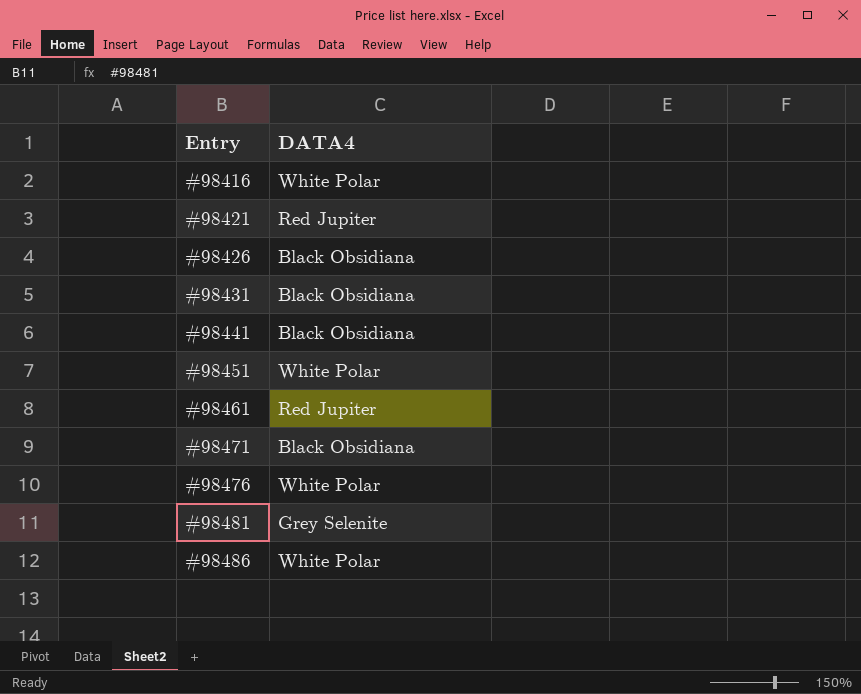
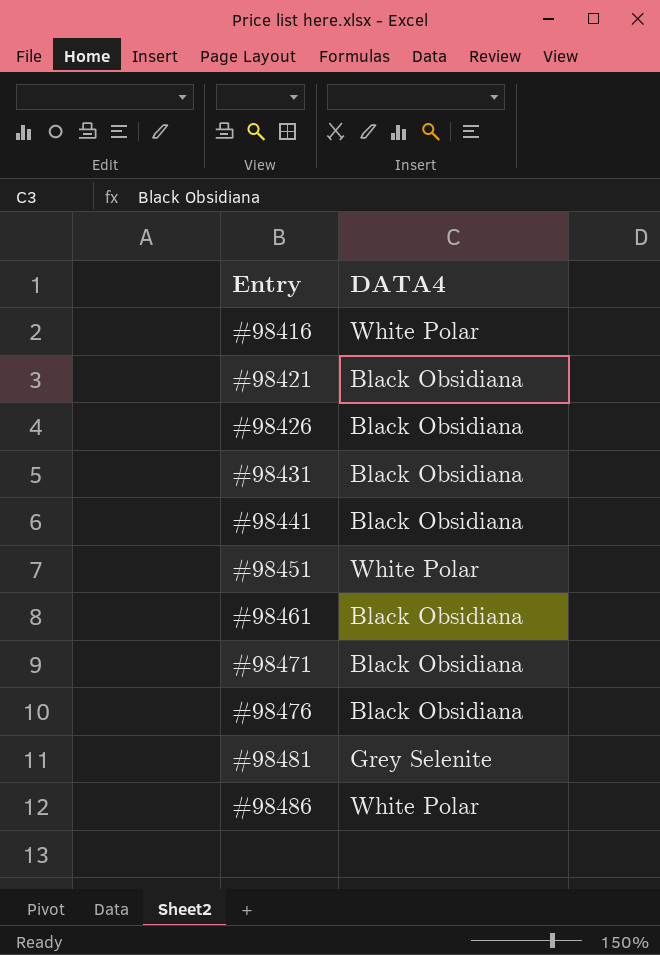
#98421 | DATA4: Red Jupiter -> Black Obsidiana
#98461 | DATA4: Red Jupiter -> Black Obsidiana
#98476 | DATA4: White Polar -> Black Obsidiana

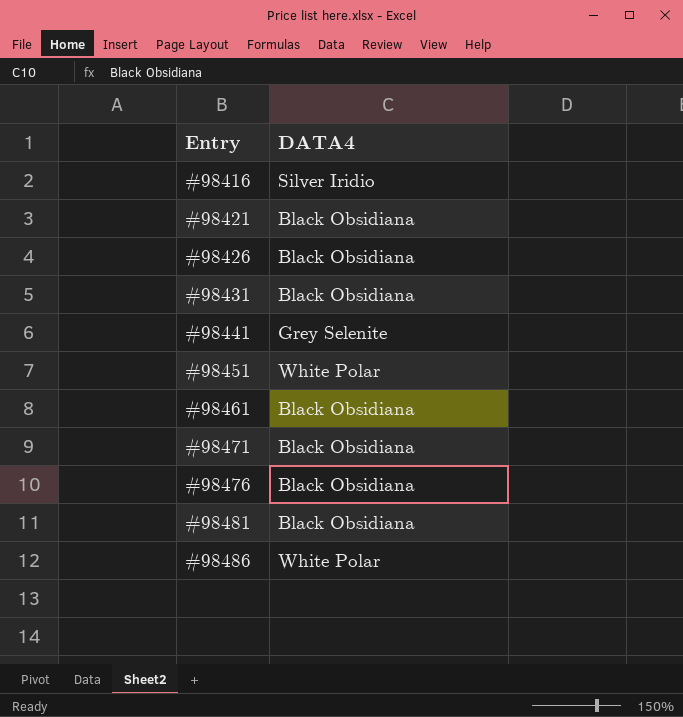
#98416 | DATA4: White Polar -> Silver Iridio
#98441 | DATA4: Black Obsidiana -> Grey Selenite
#98481 | DATA4: Grey Selenite -> Black Obsidiana

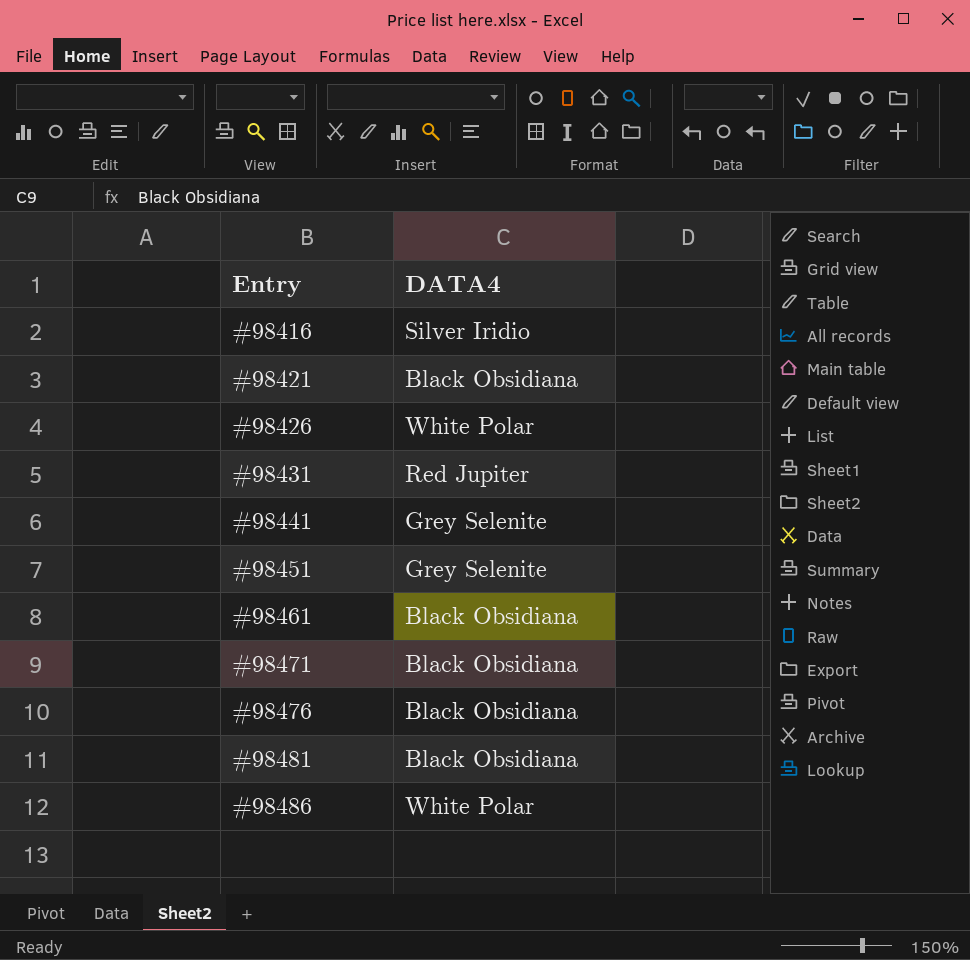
#98426 | DATA4: Black Obsidiana -> White Polar
#98431 | DATA4: Black Obsidiana -> Red Jupiter
#98451 | DATA4: White Polar -> Grey Selenite

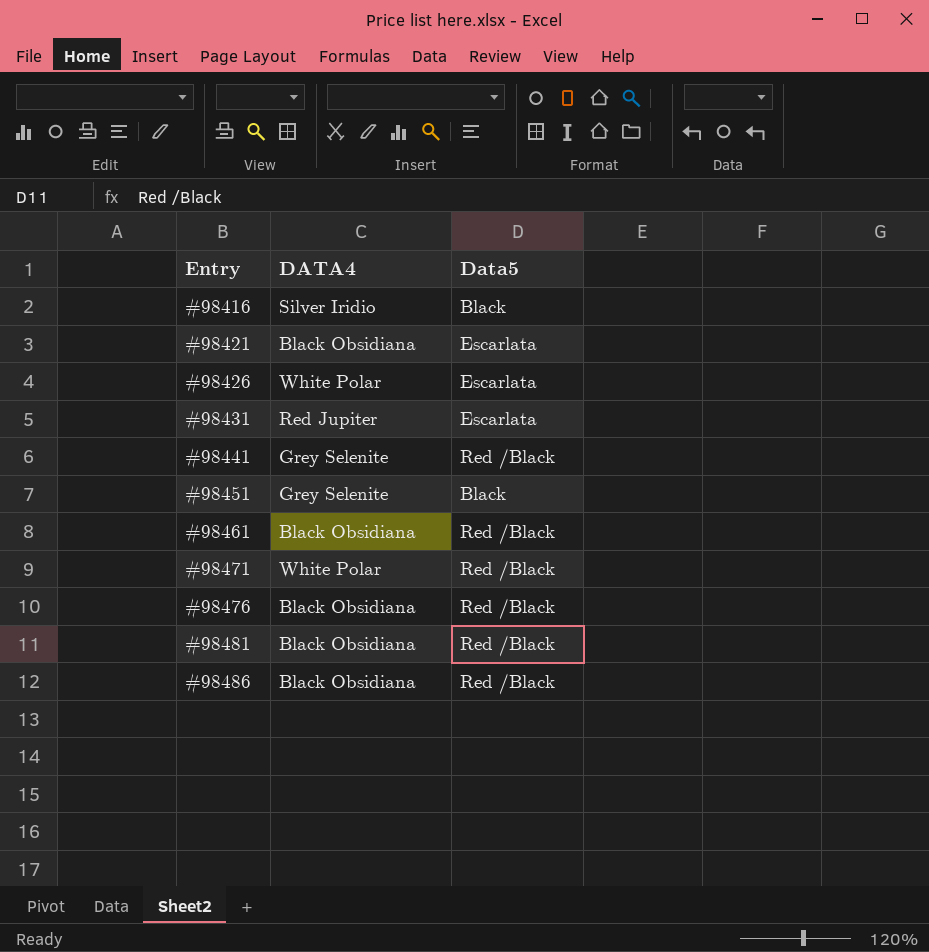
column Data5 | position: none -> 3
#98471 | DATA4: Black Obsidiana -> White Polar
#98486 | DATA4: White Polar -> Black Obsidiana

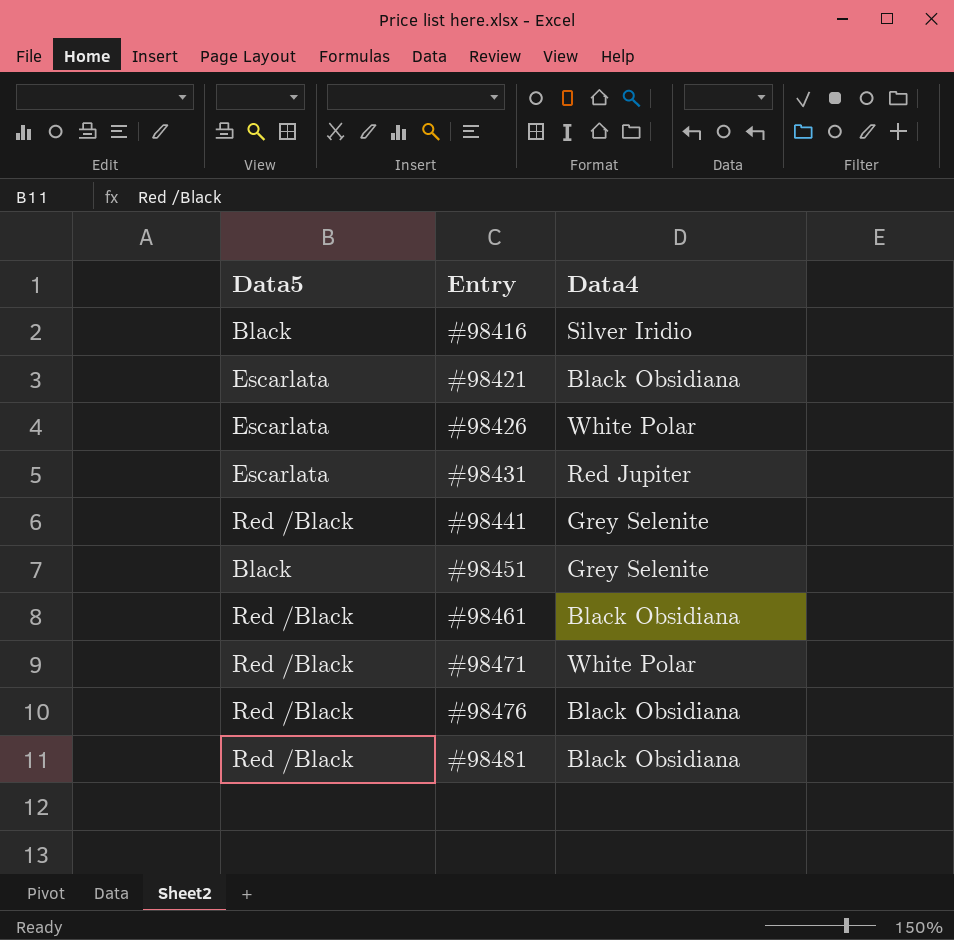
column Data5 | position: 3 -> 1
column name: DATA4 -> Data4
row #98486: Black Obsidiana | Red /Black -> none

